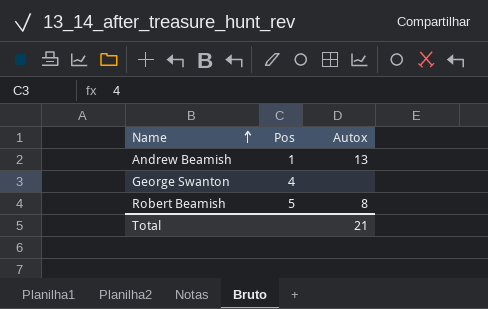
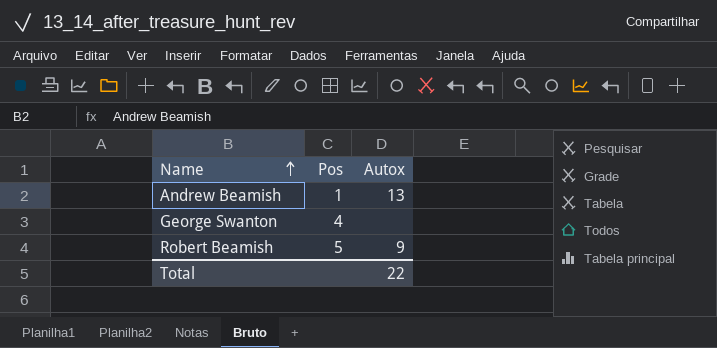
Robert Beamish | Autox: 8 -> 9
Total | Autox: 21 -> 22

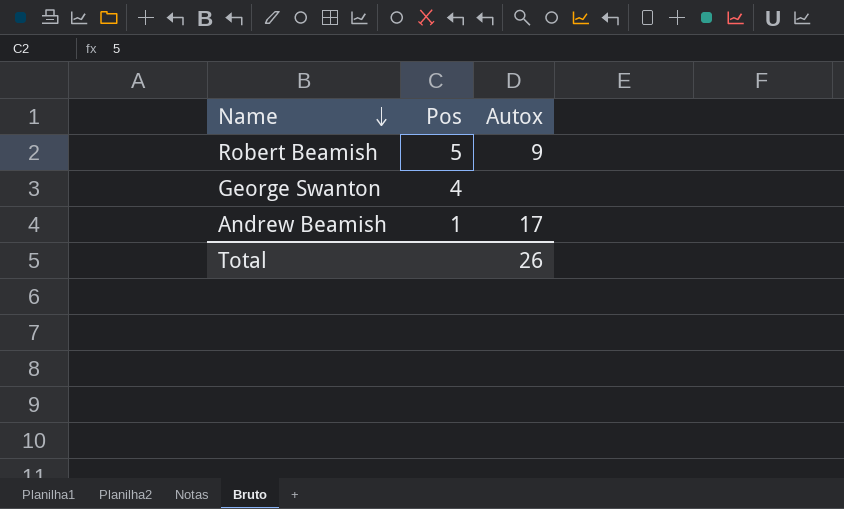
row order: Name ascending -> Name descending
Andrew Beamish | Autox: 13 -> 17
Total | Autox: 22 -> 26

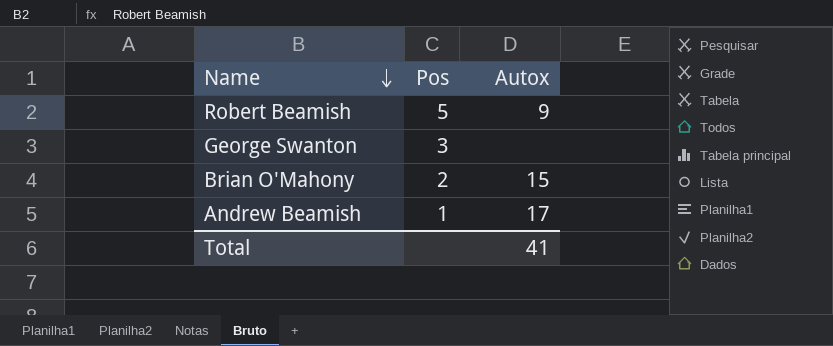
George Swanton | Pos: 4 -> 3
row Brian O'Mahony: none -> 2 | 15
Total | Autox: 26 -> 41

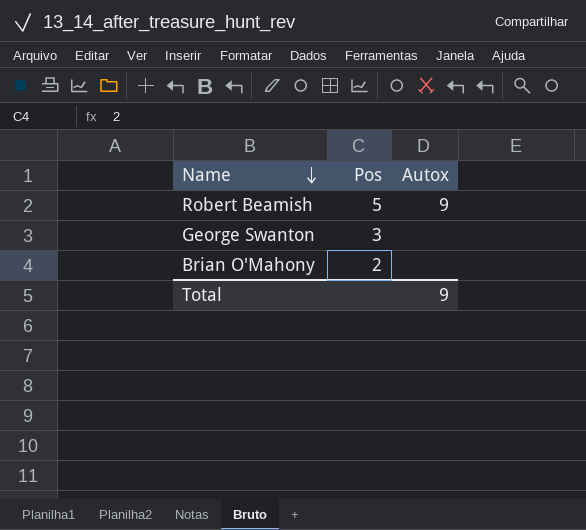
row Andrew Beamish: 1 | 17 -> none
Brian O'Mahony | Autox: 15 -> none
Total | Autox: 41 -> 9

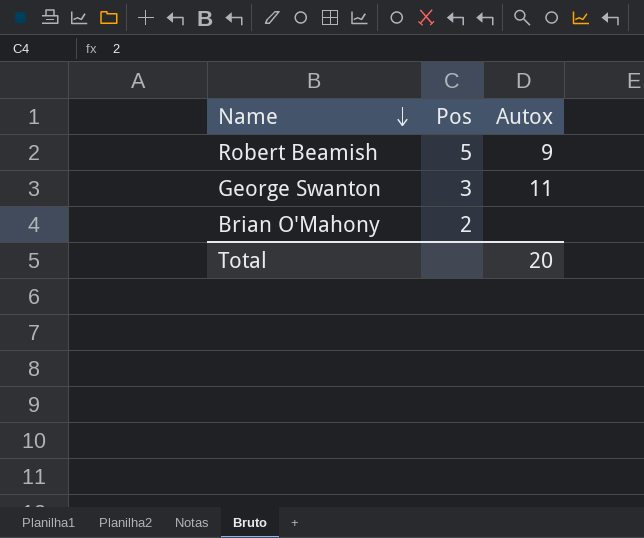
George Swanton | Autox: none -> 11
Total | Autox: 9 -> 20

